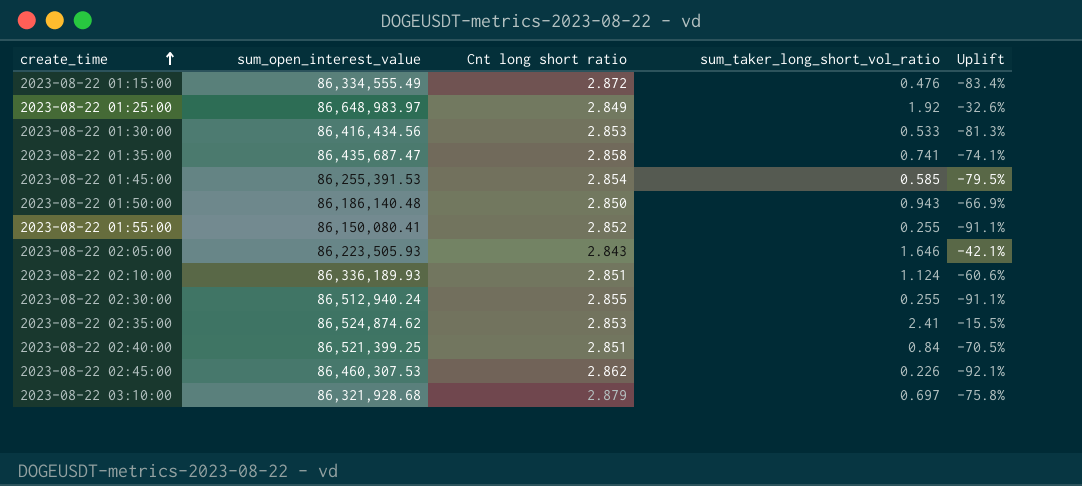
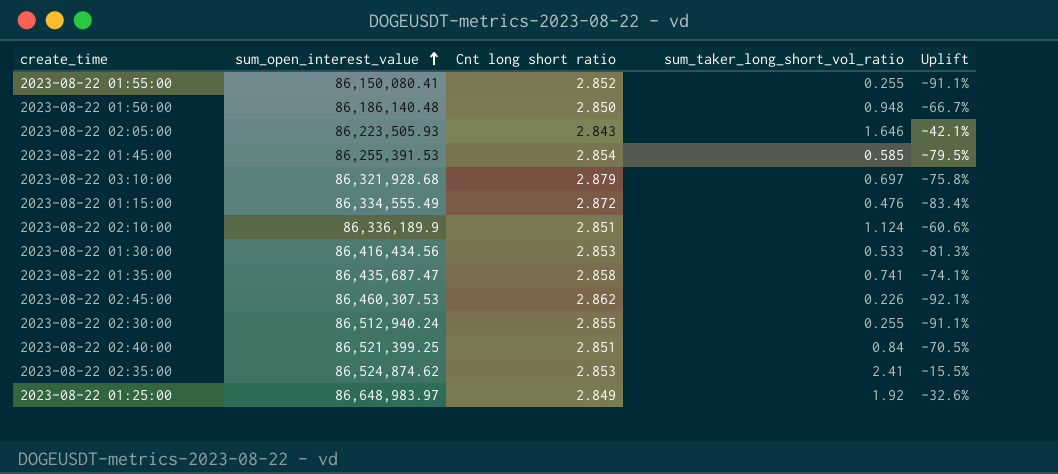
row order: create_time ascending -> sum_open_interest_value ascending
2023-08-22 01:50:00 | sum_taker_long_short_vol_ratio: 0.943 -> 0.948
2023-08-22 01:50:00 | Uplift: -66.9% -> -66.7%
2023-08-22 02:10:00 | sum_open_interest_value: 86,336,189.93 -> 86,336,189.9

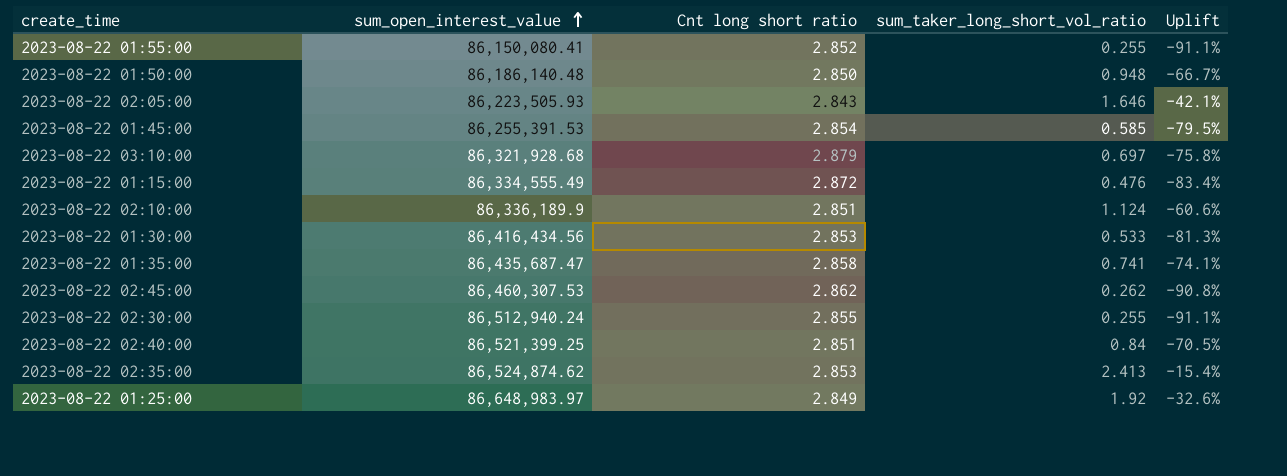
2023-08-22 02:45:00 | sum_taker_long_short_vol_ratio: 0.226 -> 0.262
2023-08-22 02:45:00 | Uplift: -92.1% -> -90.8%
2023-08-22 02:35:00 | sum_taker_long_short_vol_ratio: 2.41 -> 2.413
2023-08-22 02:35:00 | Uplift: -15.5% -> -15.4%

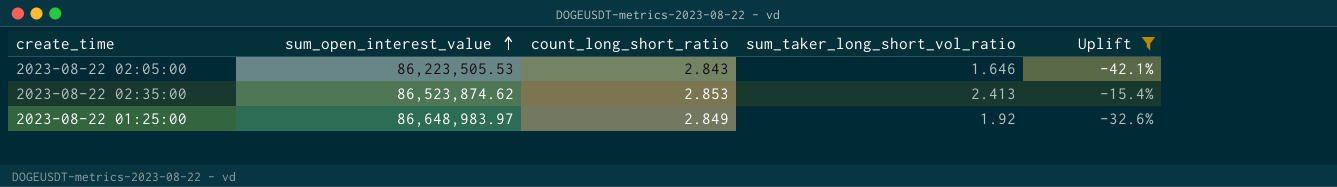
filter: none -> Uplift >= -42.1%
column name: Cnt long short ratio -> count_long_short_ratio
2023-08-22 02:05:00 | sum_open_interest_value: 86,223,505.93 -> 86,223,505.53
2023-08-22 02:35:00 | sum_open_interest_value: 86,524,874.62 -> 86,523,874.62

